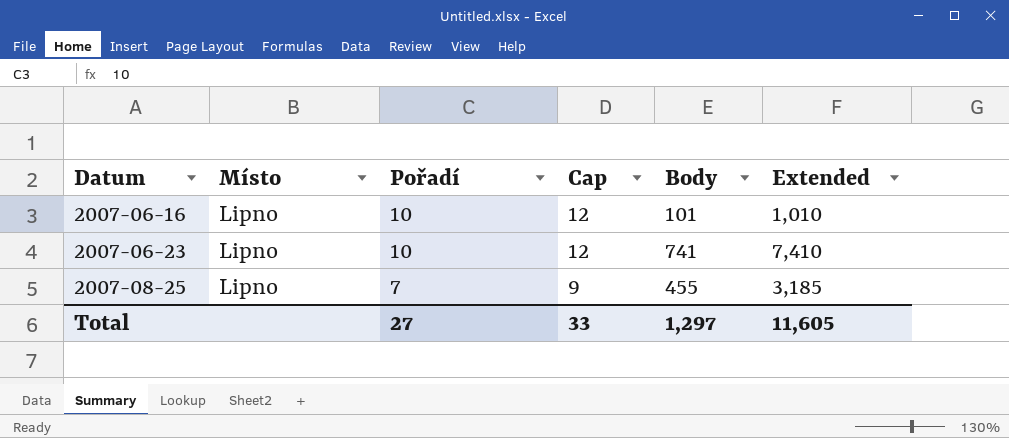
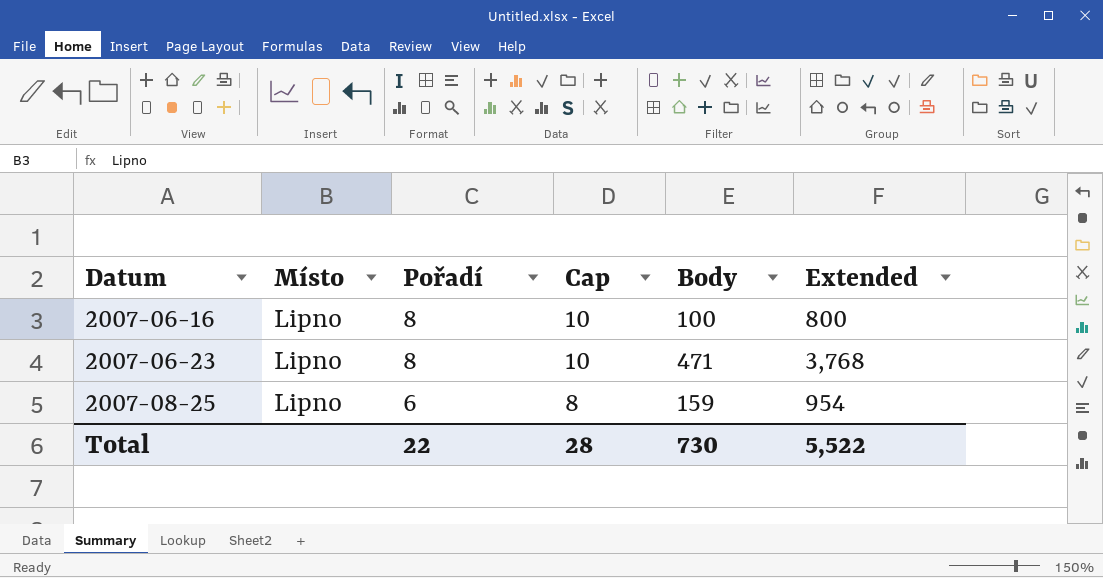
2007-06-16 | Pořadí: 10 -> 8
2007-06-16 | Cap: 12 -> 10
2007-06-16 | Body: 101 -> 100
2007-06-16 | Extended: 1,010 -> 800
2007-06-23 | Pořadí: 10 -> 8
2007-06-23 | Cap: 12 -> 10
2007-06-23 | Body: 741 -> 471
2007-06-23 | Extended: 7,410 -> 3,768
2007-08-25 | Pořadí: 7 -> 6
2007-08-25 | Cap: 9 -> 8
2007-08-25 | Body: 455 -> 159
2007-08-25 | Extended: 3,185 -> 954
Total | Pořadí: 27 -> 22
Total | Cap: 33 -> 28
Total | Body: 1,297 -> 730
Total | Extended: 11,605 -> 5,522

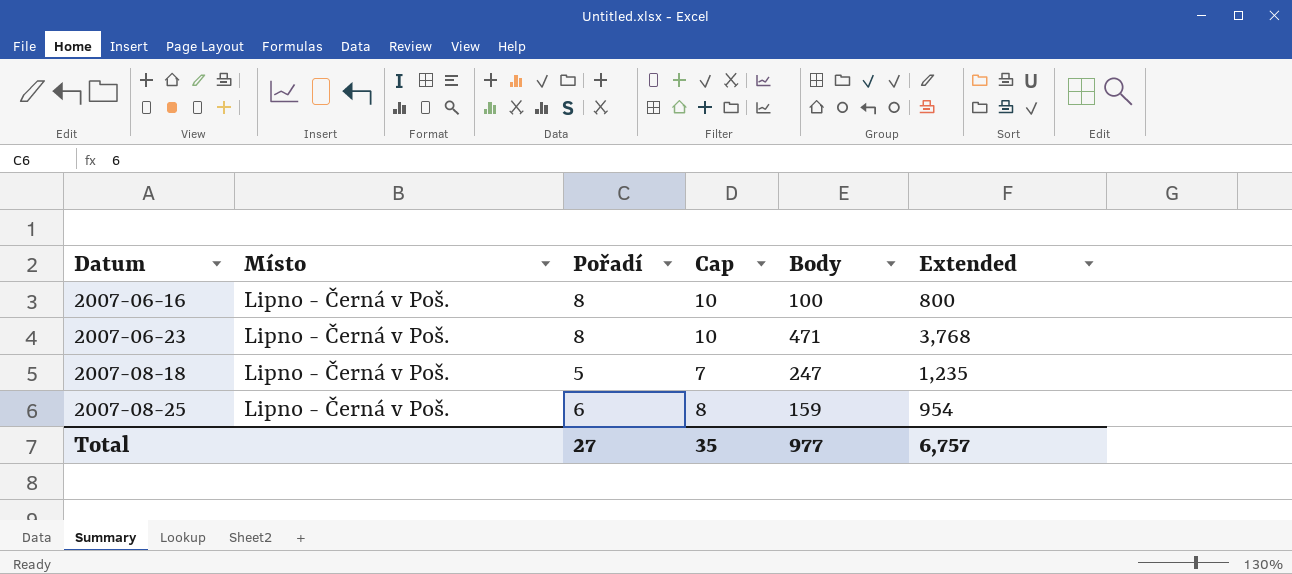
2007-06-16 | Místo: Lipno -> Lipno - Černá v Poš.
2007-06-23 | Místo: Lipno -> Lipno - Černá v Poš.
row 2007-08-18: none -> Lipno - Černá v Poš. | 5 | 7 | 247 | 1,235
2007-08-25 | Místo: Lipno -> Lipno - Černá v Poš.
Total | Pořadí: 22 -> 27
Total | Cap: 28 -> 35
Total | Body: 730 -> 977
Total | Extended: 5,522 -> 6,757

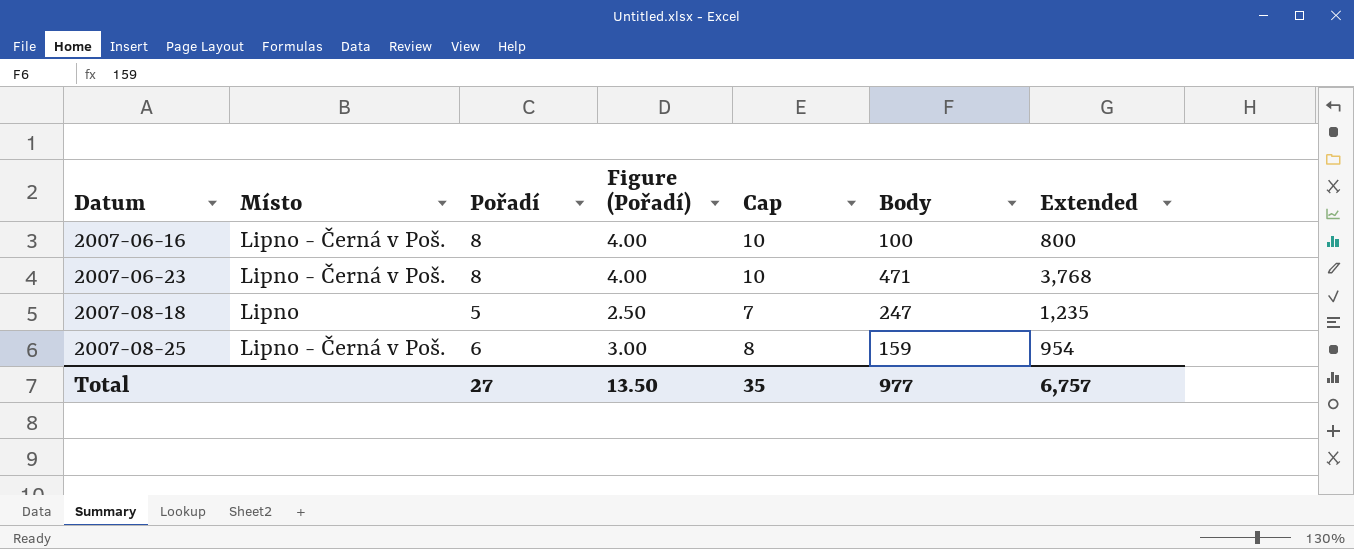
column Figure (Pořadí) | formula: none -> [Pořadí] * 0.5
2007-08-18 | Místo: Lipno - Černá v Poš. -> Lipno

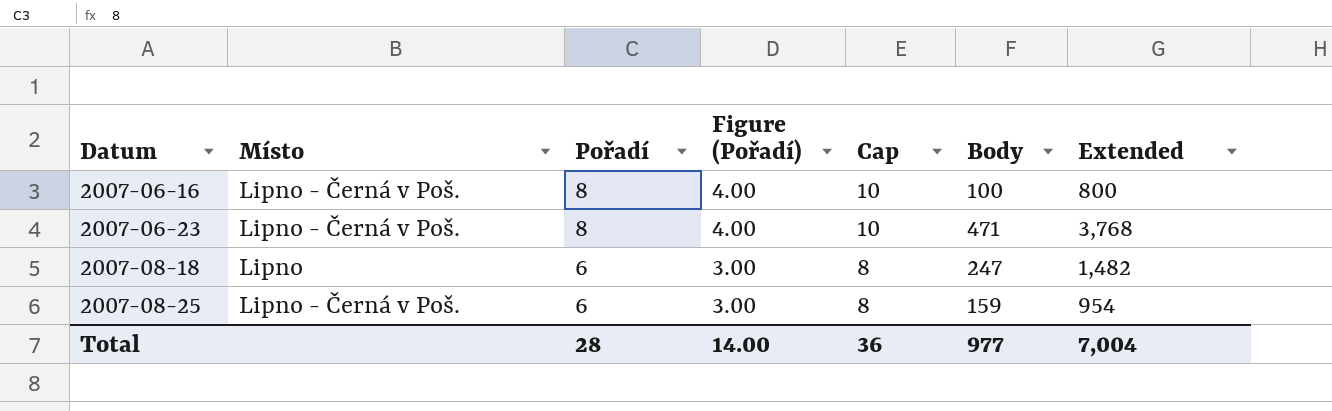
2007-08-18 | Pořadí: 5 -> 6
2007-08-18 | Figure (Pořadí): 2.50 -> 3.00
2007-08-18 | Cap: 7 -> 8
2007-08-18 | Extended: 1,235 -> 1,482
Total | Pořadí: 27 -> 28
Total | Figure (Pořadí): 13.50 -> 14.00
Total | Cap: 35 -> 36
Total | Extended: 6,757 -> 7,004

